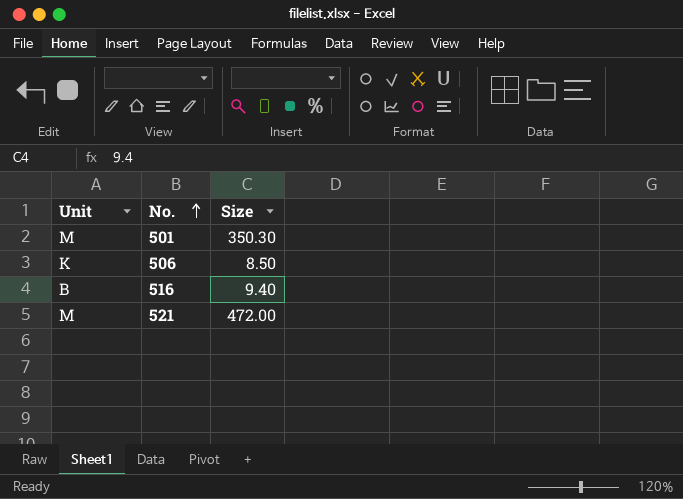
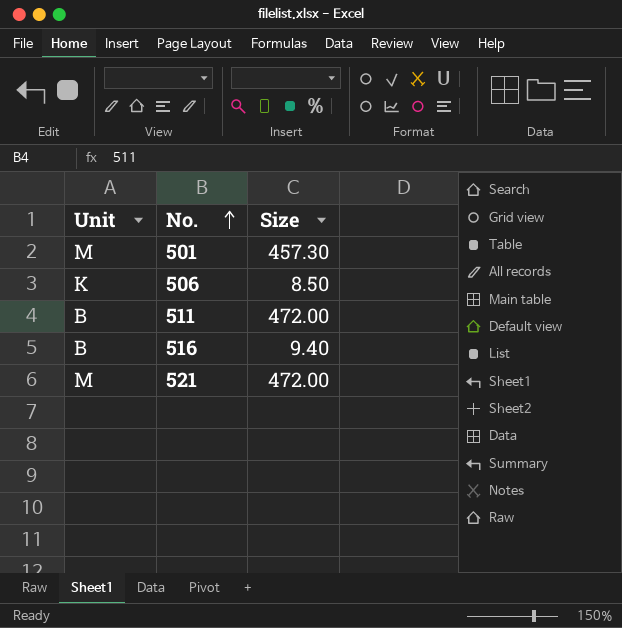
501 | Size: 350.30 -> 457.30
row 511: none -> B | 472.00

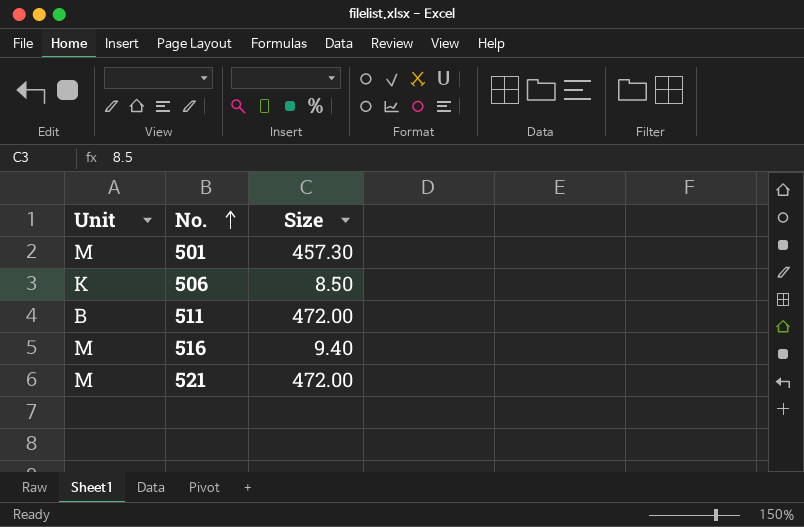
516 | Unit: B -> M

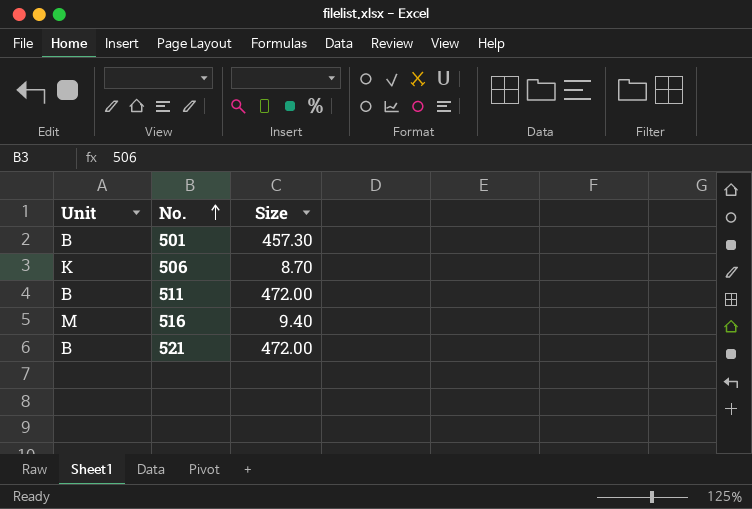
501 | Unit: M -> B
506 | Size: 8.50 -> 8.70
521 | Unit: M -> B

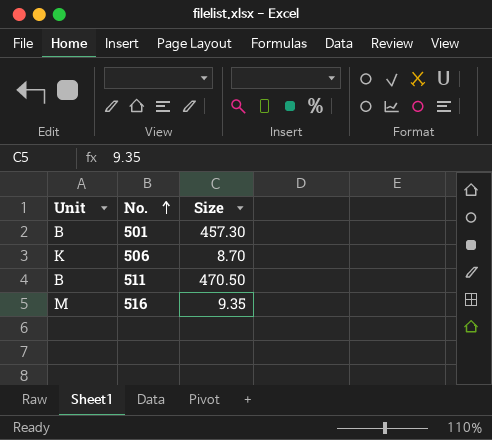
row 521: B | 472.00 -> none
511 | Size: 472.00 -> 470.50
516 | Size: 9.40 -> 9.35

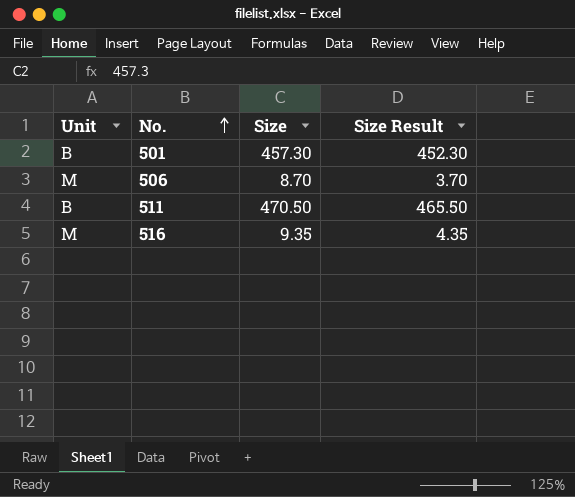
column Size Result | formula: none -> [Size] - 5
506 | Unit: K -> M

